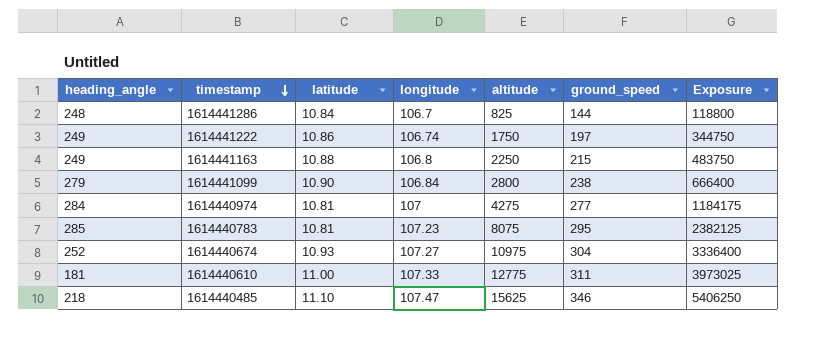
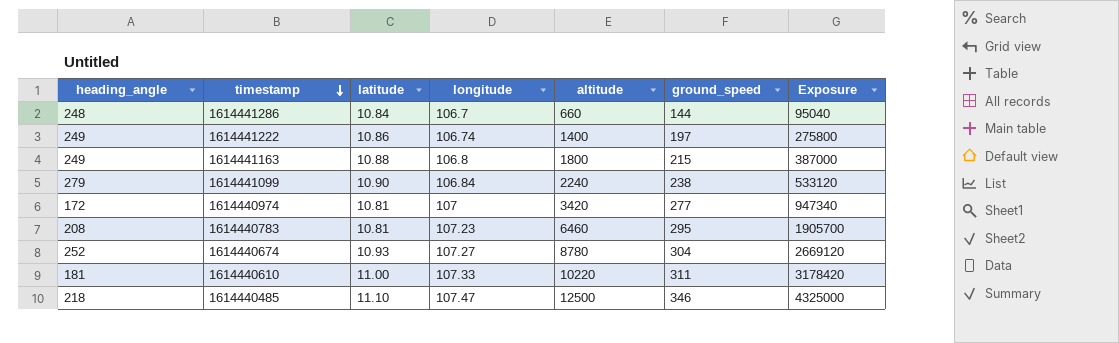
1614441286 | altitude: 825 -> 660
1614441286 | Exposure: 118800 -> 95040
1614441222 | altitude: 1750 -> 1400
1614441222 | Exposure: 344750 -> 275800
1614441163 | altitude: 2250 -> 1800
1614441163 | Exposure: 483750 -> 387000
1614441099 | altitude: 2800 -> 2240
1614441099 | Exposure: 666400 -> 533120
1614440974 | heading_angle: 284 -> 172
1614440974 | altitude: 4275 -> 3420
1614440974 | Exposure: 1184175 -> 947340
1614440783 | heading_angle: 285 -> 208
1614440783 | altitude: 8075 -> 6460
1614440783 | Exposure: 2382125 -> 1905700
1614440674 | altitude: 10975 -> 8780
1614440674 | Exposure: 3336400 -> 2669120
1614440610 | altitude: 12775 -> 10220
1614440610 | Exposure: 3973025 -> 3178420
1614440485 | altitude: 15625 -> 12500
1614440485 | Exposure: 5406250 -> 4325000

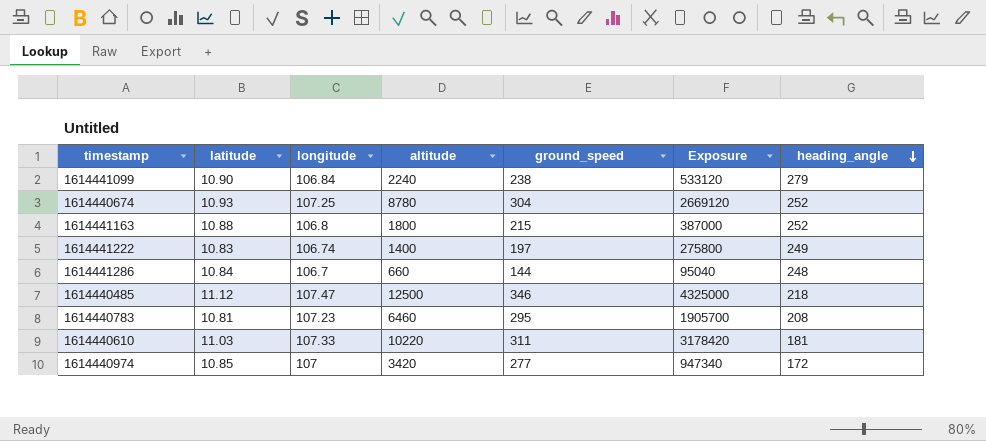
row order: timestamp descending -> heading_angle descending
column heading_angle | position: 1 -> 7
1614440674 | longitude: 107.27 -> 107.25
1614441163 | heading_angle: 249 -> 252
1614441222 | latitude: 10.86 -> 10.83
1614440485 | latitude: 11.10 -> 11.12
1614440610 | latitude: 11.00 -> 11.03
1614440974 | latitude: 10.81 -> 10.85

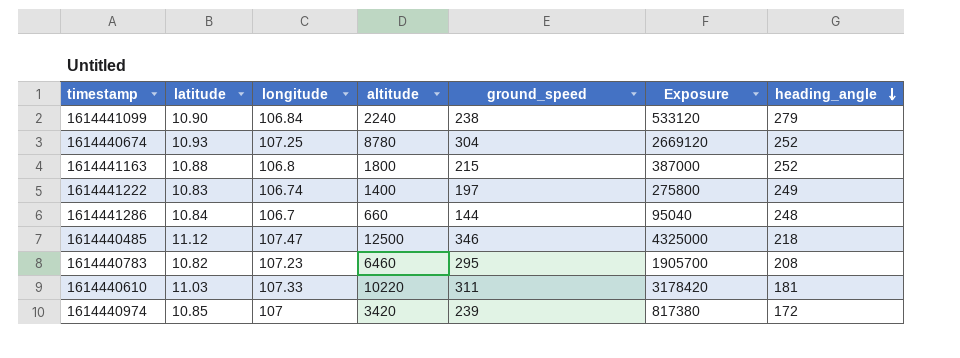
1614440783 | latitude: 10.81 -> 10.82
1614440974 | ground_speed: 277 -> 239
1614440974 | Exposure: 947340 -> 817380

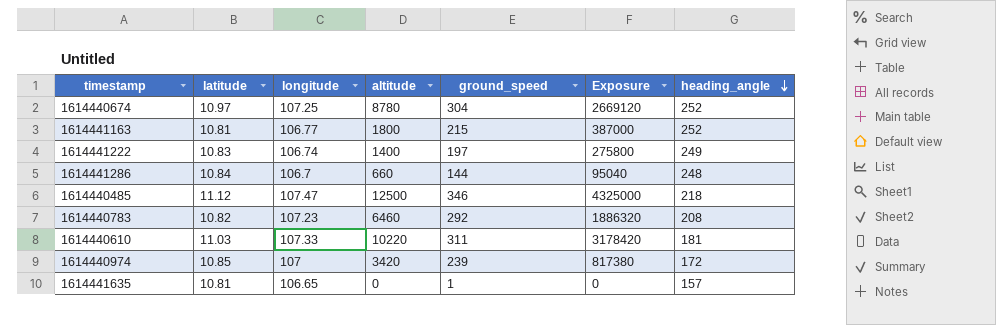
row 1614441099: 10.90 | 106.84 | 2240 | 238 | 533120 | 279 -> none
1614440674 | latitude: 10.93 -> 10.97
1614441163 | latitude: 10.88 -> 10.81
1614441163 | longitude: 106.8 -> 106.77
1614440783 | ground_speed: 295 -> 292
1614440783 | Exposure: 1905700 -> 1886320
row 1614441635: none -> 10.81 | 106.65 | 0 | 1 | 0 | 157

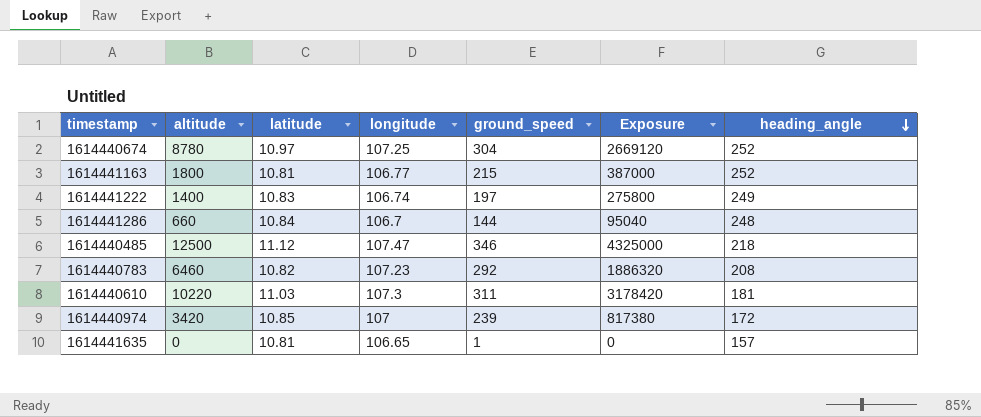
column altitude | position: 4 -> 2
1614440610 | longitude: 107.33 -> 107.3

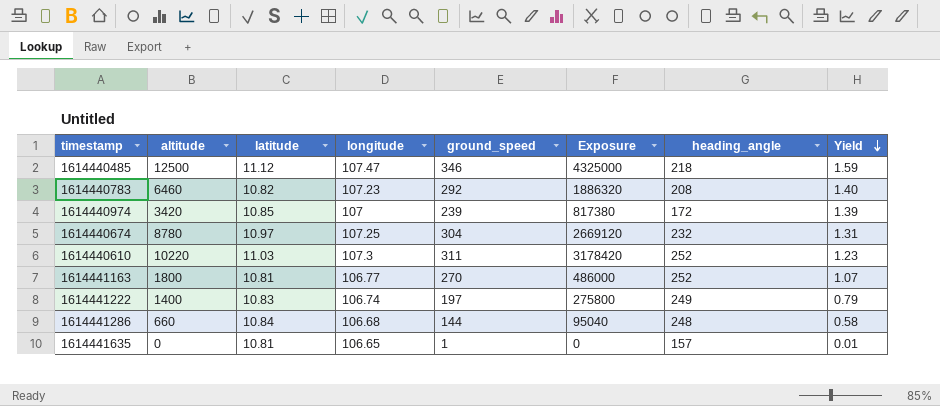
row order: heading_angle descending -> Yield descending
column Yield | formula: none -> [ground_speed] / [heading_angle]
1614440674 | heading_angle: 252 -> 232
1614440610 | heading_angle: 181 -> 252
1614441163 | ground_speed: 215 -> 270
1614441163 | Exposure: 387000 -> 486000
1614441286 | longitude: 106.7 -> 106.68

